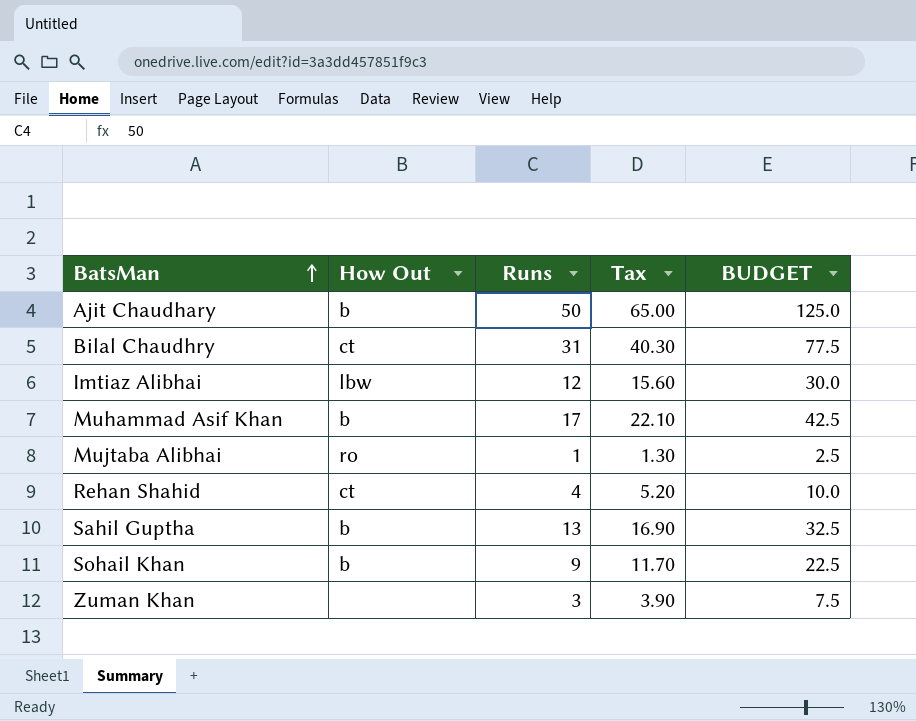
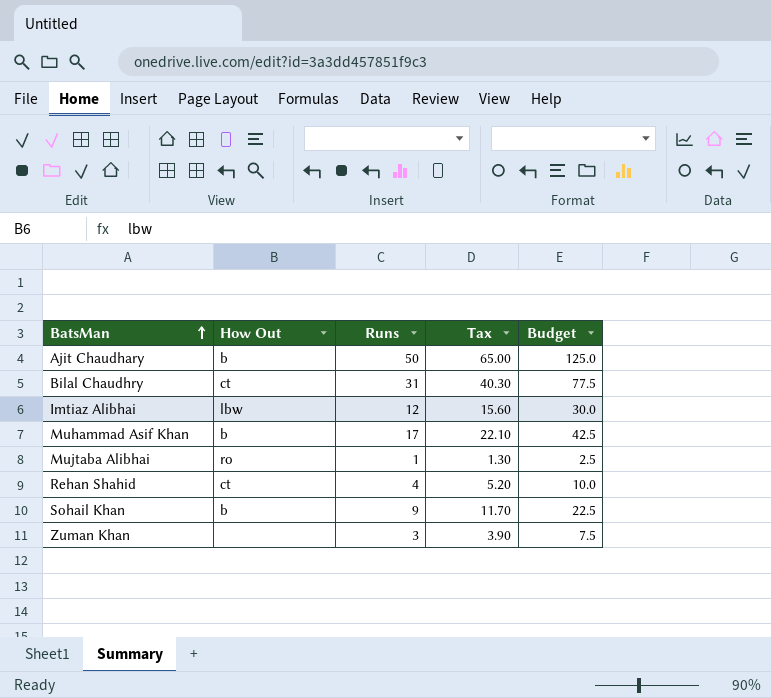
column name: BUDGET -> Budget
row Sahil Guptha: b | 13 | 16.90 | 32.5 -> none

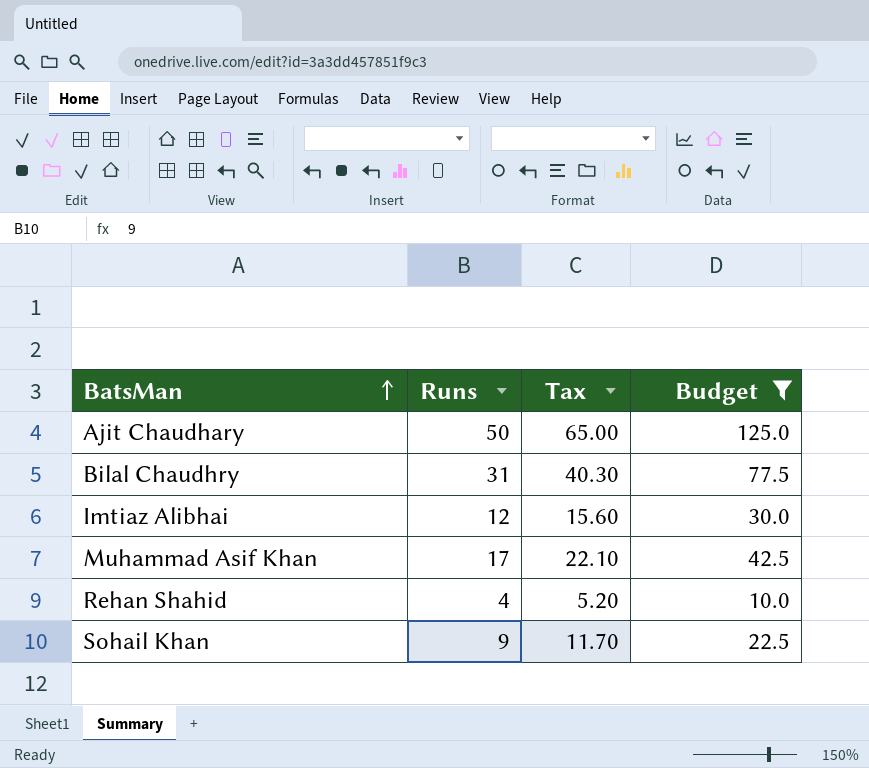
filter: none -> Budget >= 10.0
column How Out | position: 2 -> none

